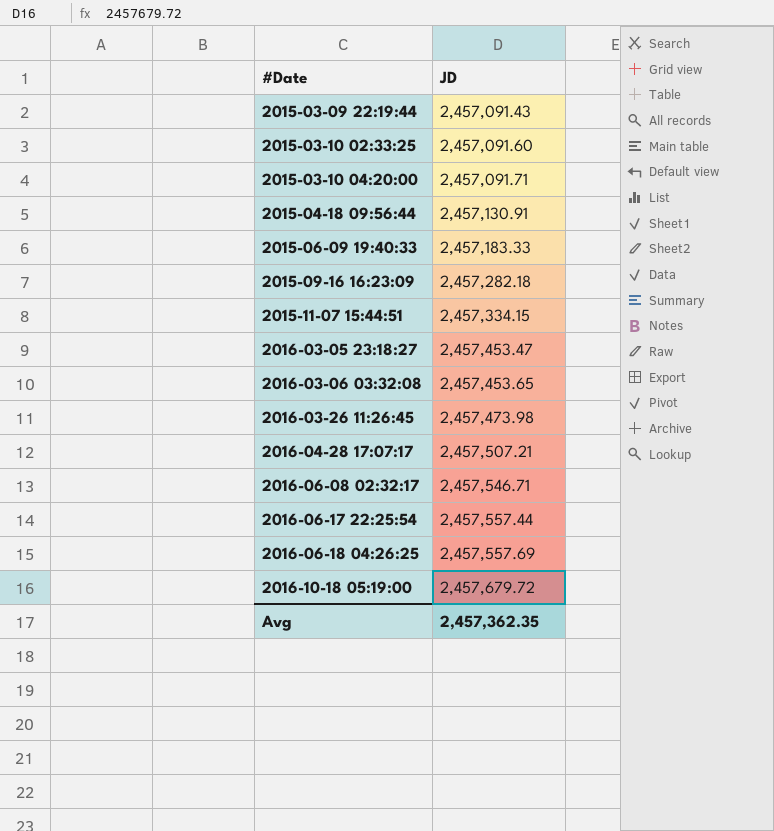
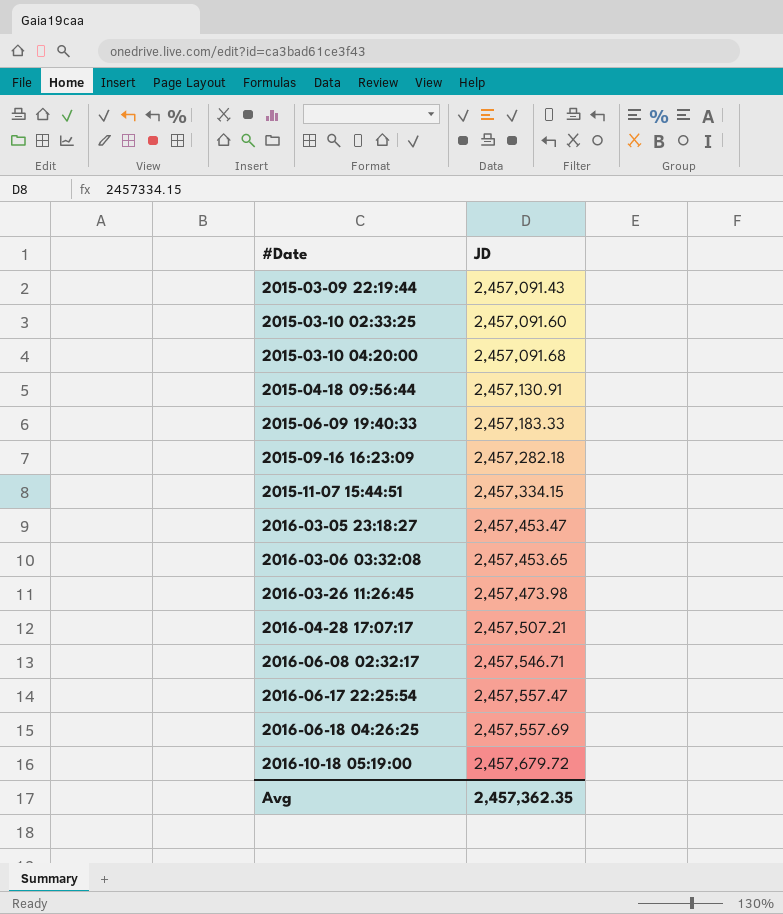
2015-03-10 04:20:00 | JD: 2,457,091.71 -> 2,457,091.68
2016-06-17 22:25:54 | JD: 2,457,557.44 -> 2,457,557.47

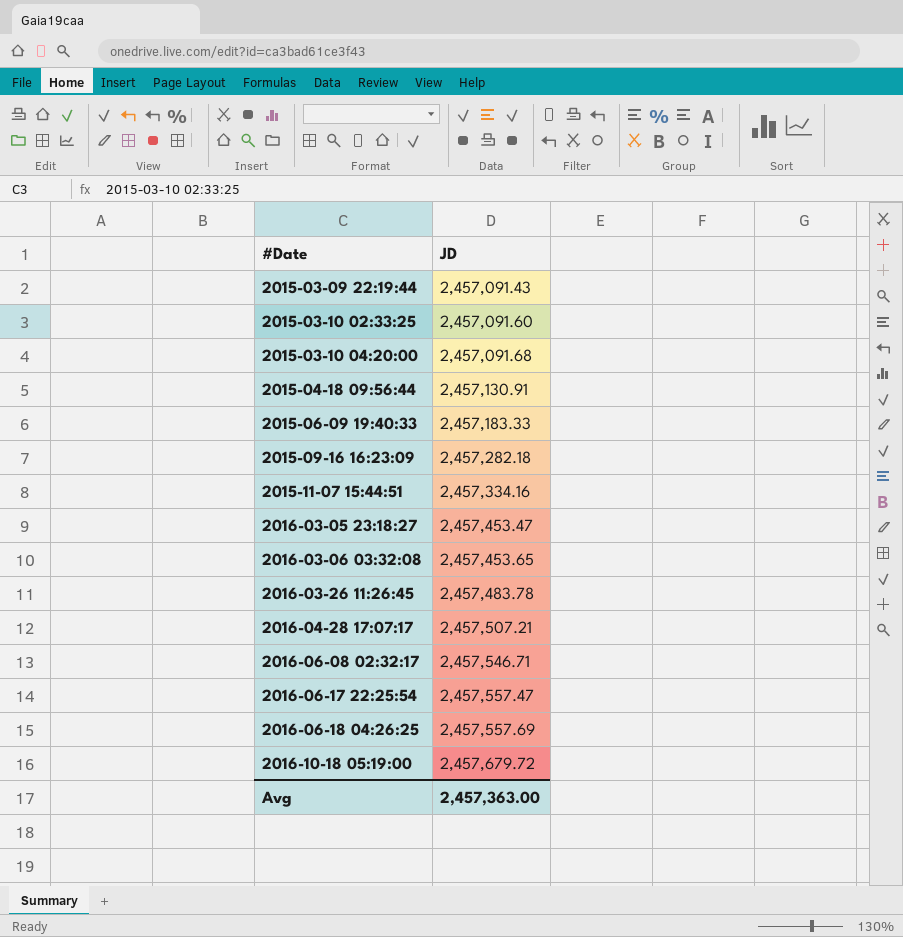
2015-11-07 15:44:51 | JD: 2,457,334.15 -> 2,457,334.16
2016-03-26 11:26:45 | JD: 2,457,473.98 -> 2,457,483.78
Avg | JD: 2,457,362.35 -> 2,457,363.00

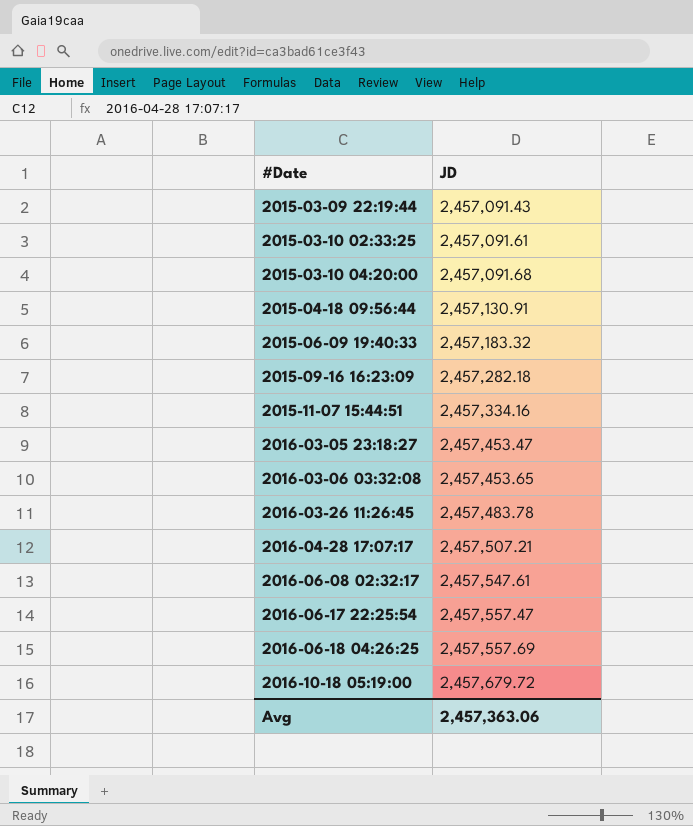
2015-03-10 02:33:25 | JD: 2,457,091.60 -> 2,457,091.61
2015-06-09 19:40:33 | JD: 2,457,183.33 -> 2,457,183.32
2016-06-08 02:32:17 | JD: 2,457,546.71 -> 2,457,547.61
Avg | JD: 2,457,363.00 -> 2,457,363.06

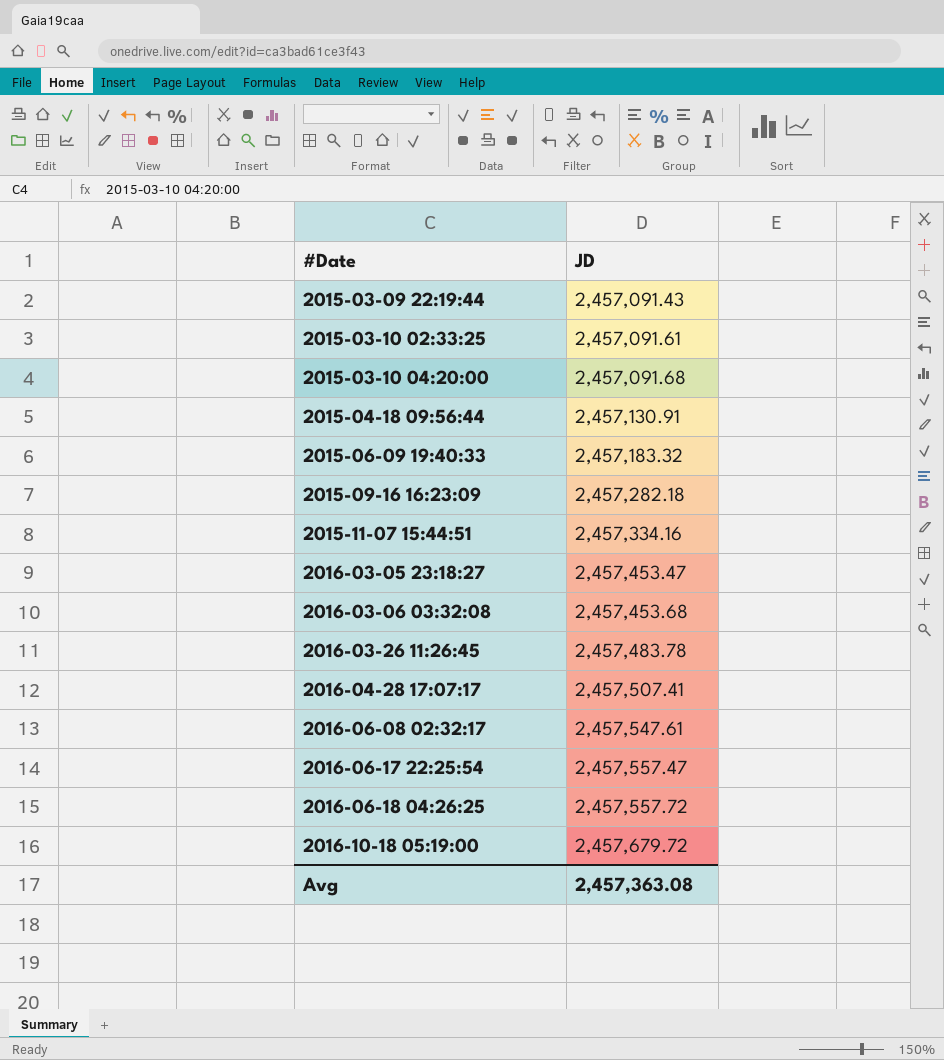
2016-03-06 03:32:08 | JD: 2,457,453.65 -> 2,457,453.68
2016-04-28 17:07:17 | JD: 2,457,507.21 -> 2,457,507.41
2016-06-18 04:26:25 | JD: 2,457,557.69 -> 2,457,557.72
Avg | JD: 2,457,363.06 -> 2,457,363.08

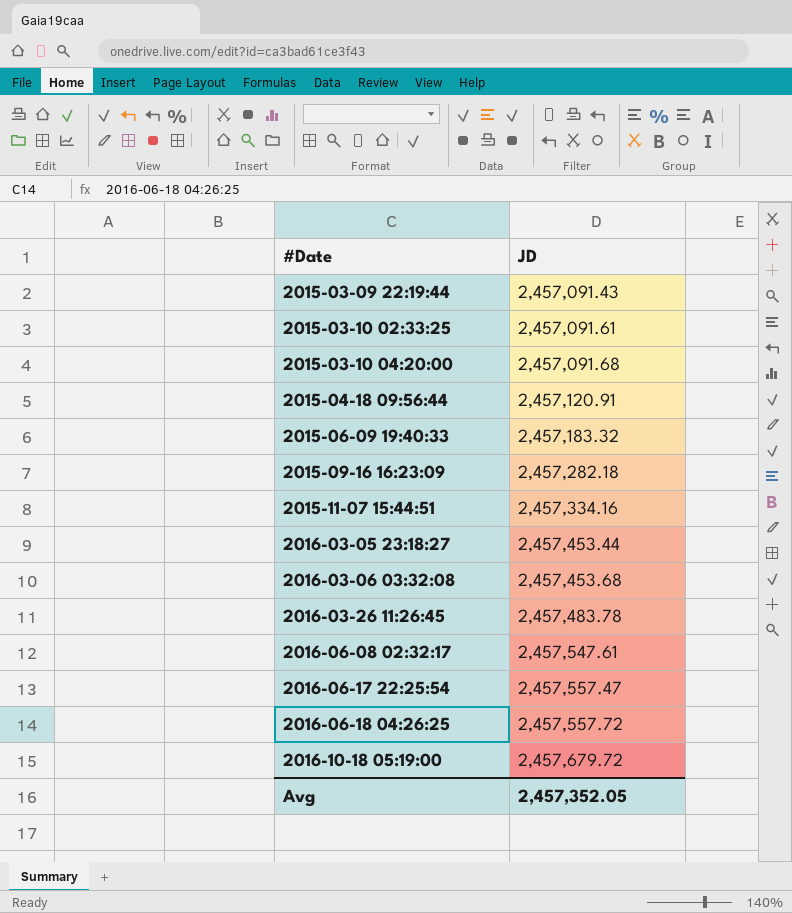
row 2016-04-28 17:07:17: 2,457,507.41 -> none
2015-04-18 09:56:44 | JD: 2,457,130.91 -> 2,457,120.91
2016-03-05 23:18:27 | JD: 2,457,453.47 -> 2,457,453.44
Avg | JD: 2,457,363.08 -> 2,457,352.05

